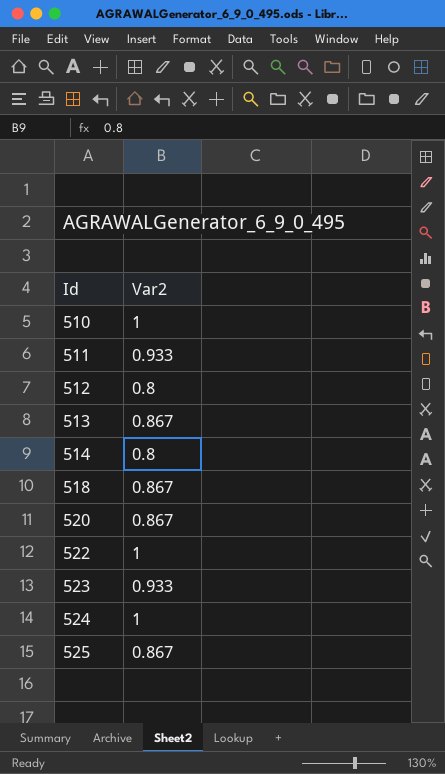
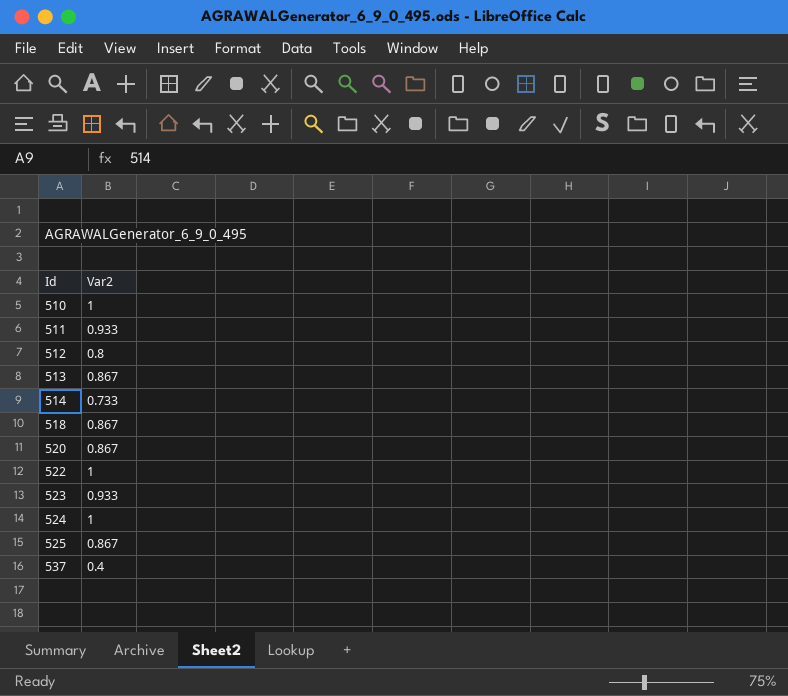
514 | Var2: 0.8 -> 0.733
row 537: none -> 0.4

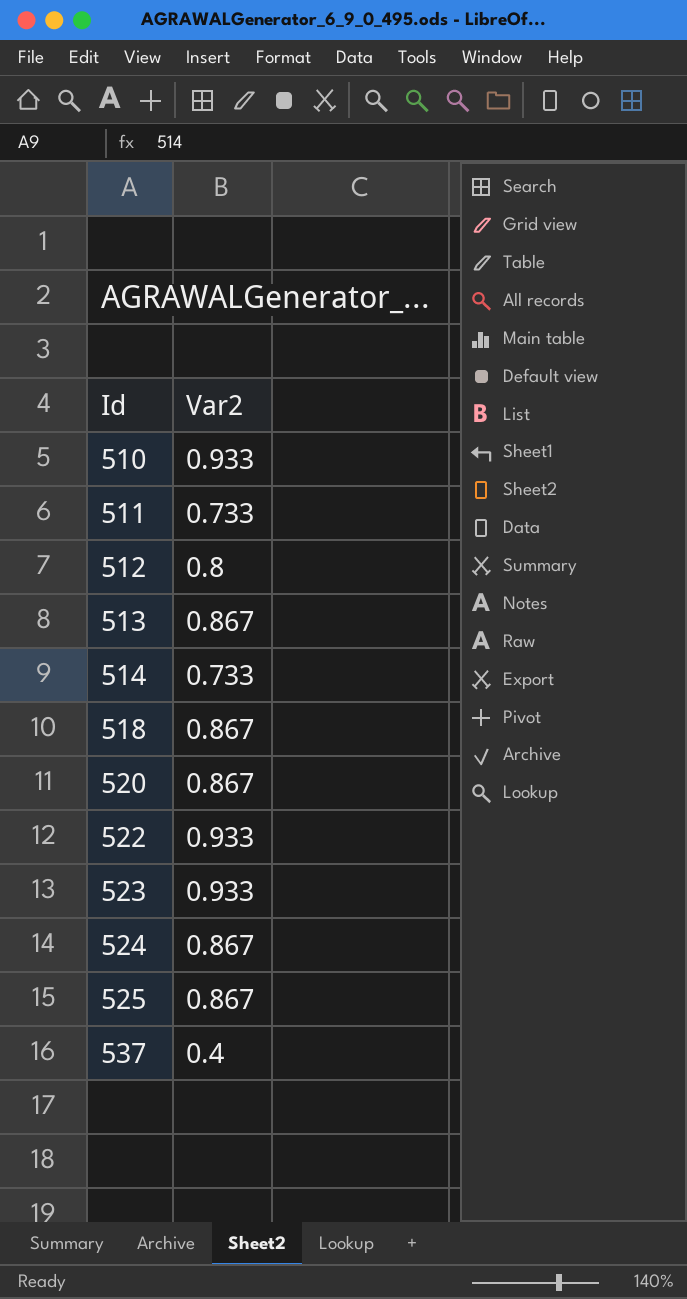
510 | Var2: 1 -> 0.933
511 | Var2: 0.933 -> 0.733
522 | Var2: 1 -> 0.933
524 | Var2: 1 -> 0.867

